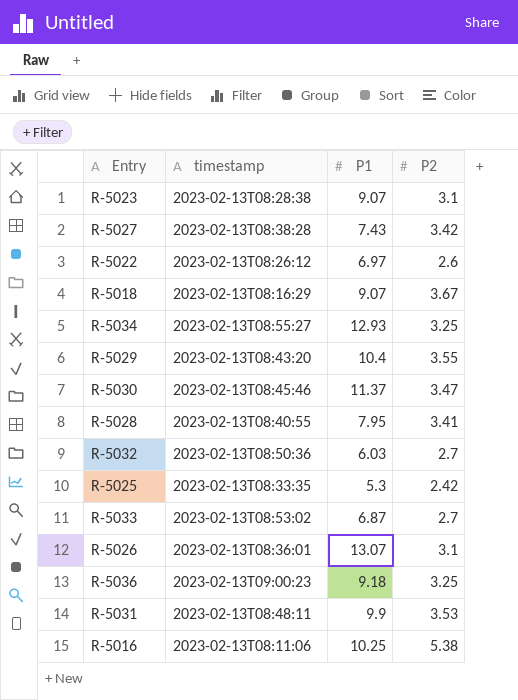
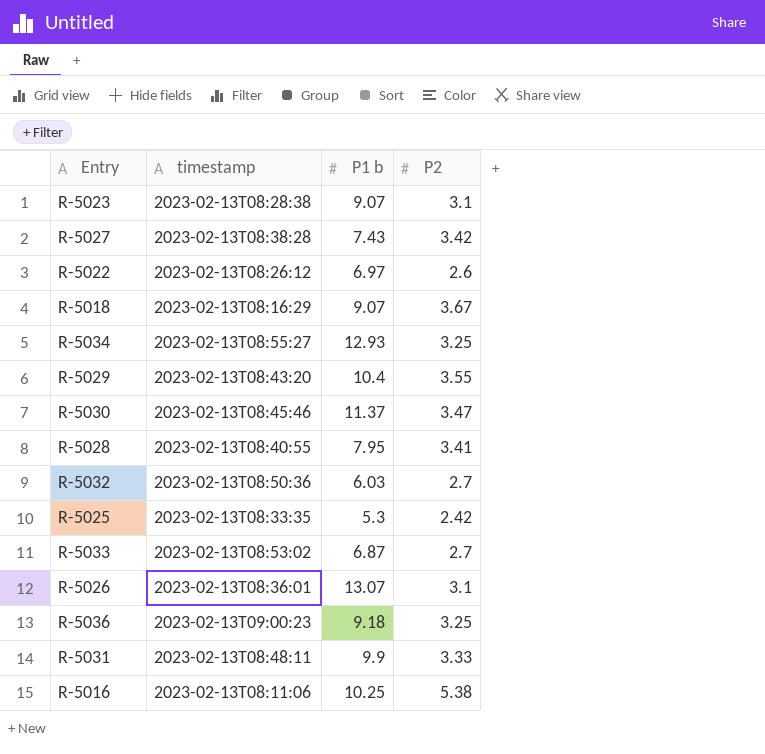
column name: P1 -> P1 b
R-5031 | P2: 3.53 -> 3.33

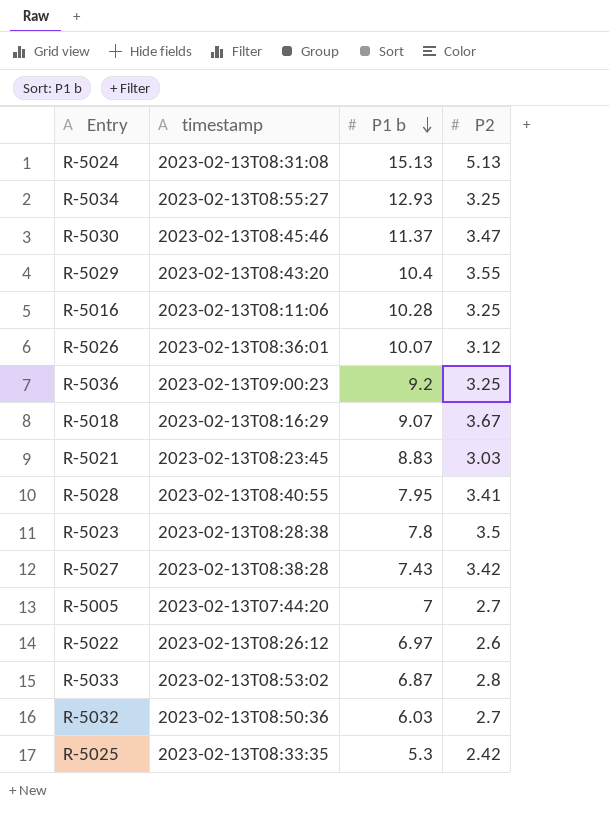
row order: none -> P1 b descending
row R-5031: 2023-02-13T08:48:11 | 9.9 | 3.33 -> none
row R-5024: none -> 2023-02-13T08:31:08 | 15.13 | 5.13
R-5016 | P1 b: 10.25 -> 10.28
R-5016 | P2: 5.38 -> 3.25
R-5026 | P1 b: 13.07 -> 10.07
R-5026 | P2: 3.1 -> 3.12
R-5036 | P1 b: 9.18 -> 9.2
row R-5021: none -> 2023-02-13T08:23:45 | 8.83 | 3.03
R-5023 | P1 b: 9.07 -> 7.8
R-5023 | P2: 3.1 -> 3.5
row R-5005: none -> 2023-02-13T07:44:20 | 7 | 2.7
R-5033 | P2: 2.7 -> 2.8

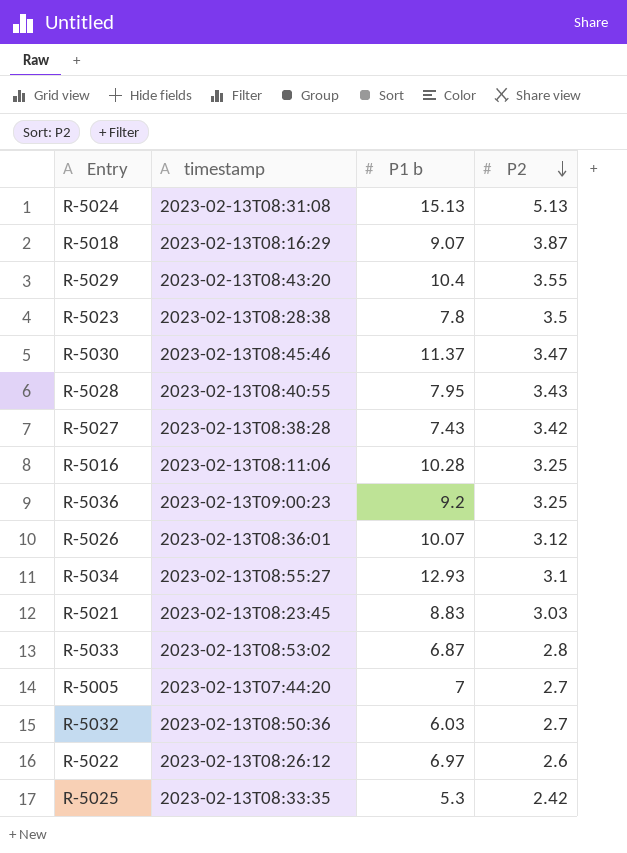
row order: P1 b descending -> P2 descending
R-5018 | P2: 3.67 -> 3.87
R-5028 | P2: 3.41 -> 3.43
R-5034 | P2: 3.25 -> 3.1

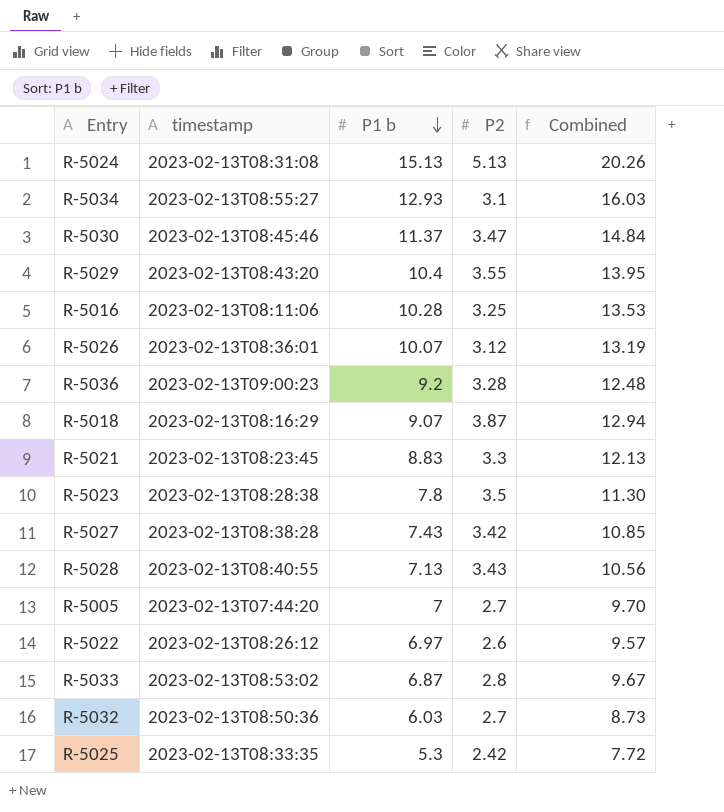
row order: P2 descending -> P1 b descending
column Combined | formula: none -> [P1 b] + [P2]
R-5036 | P2: 3.25 -> 3.28
R-5021 | P2: 3.03 -> 3.3
R-5028 | P1 b: 7.95 -> 7.13

